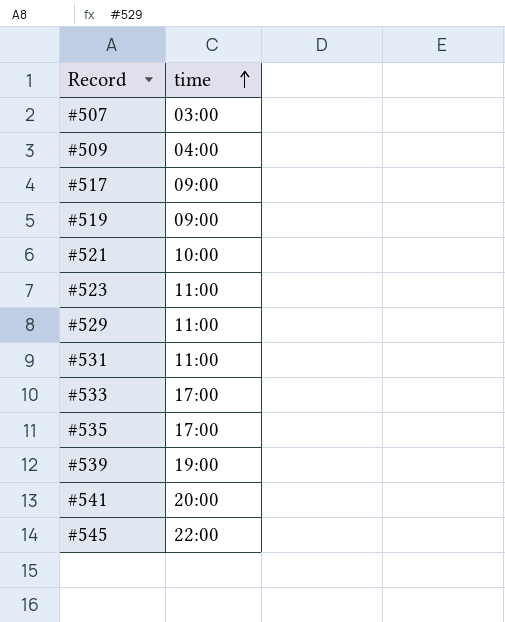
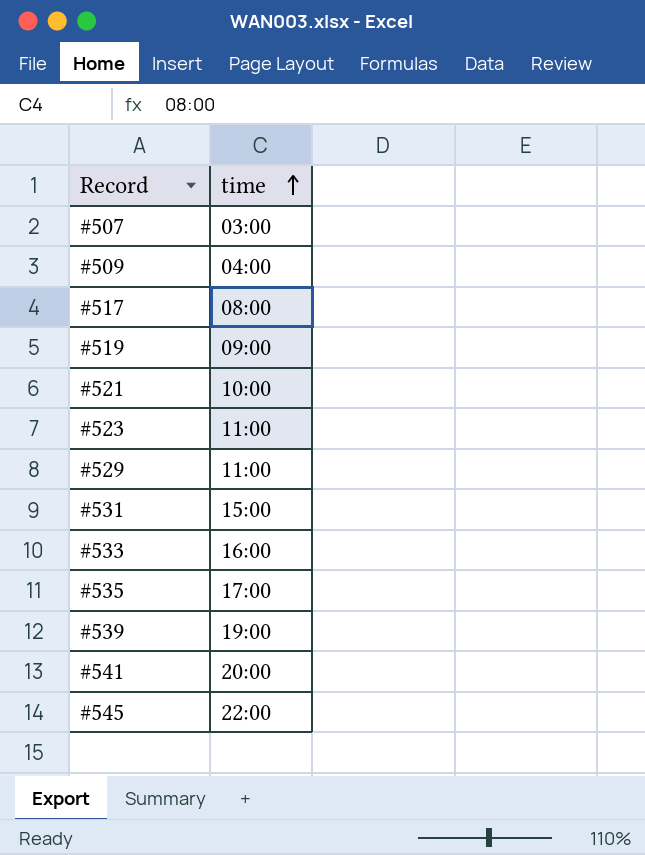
#517 | time: 09:00 -> 08:00
#531 | time: 11:00 -> 15:00
#533 | time: 17:00 -> 16:00

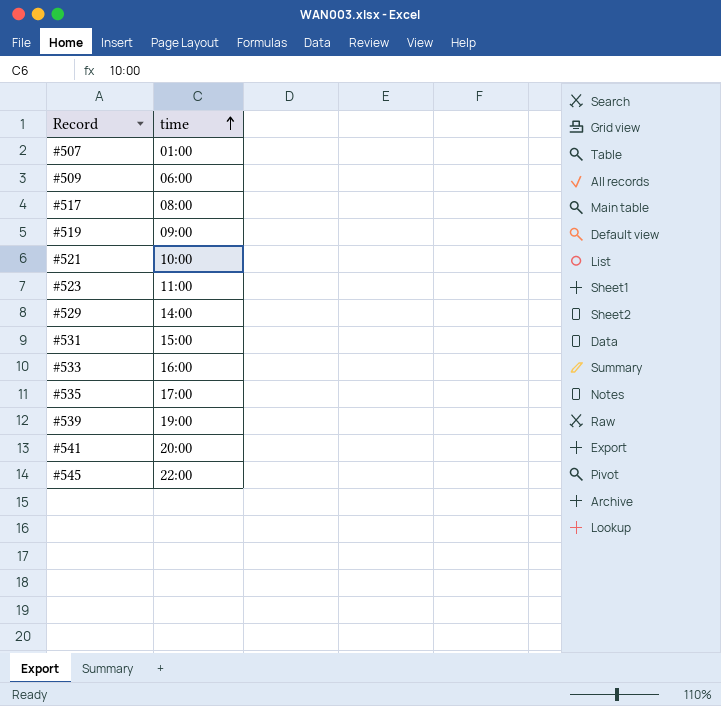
#507 | time: 03:00 -> 01:00
#509 | time: 04:00 -> 06:00
#529 | time: 11:00 -> 14:00

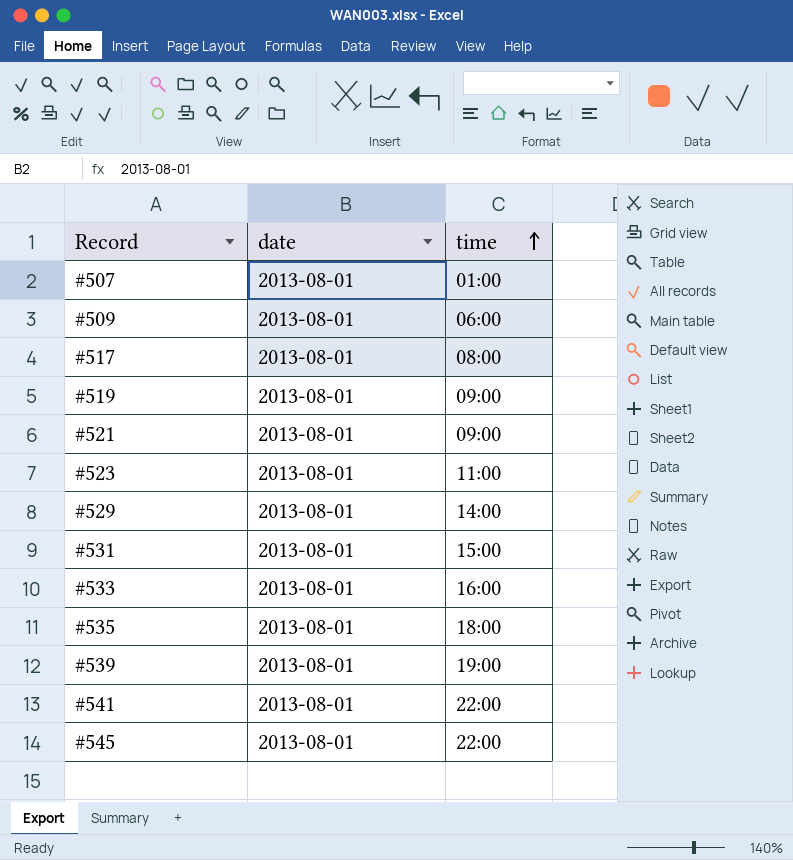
column date | position: none -> 2
#521 | time: 10:00 -> 09:00
#535 | time: 17:00 -> 18:00
#541 | time: 20:00 -> 22:00

